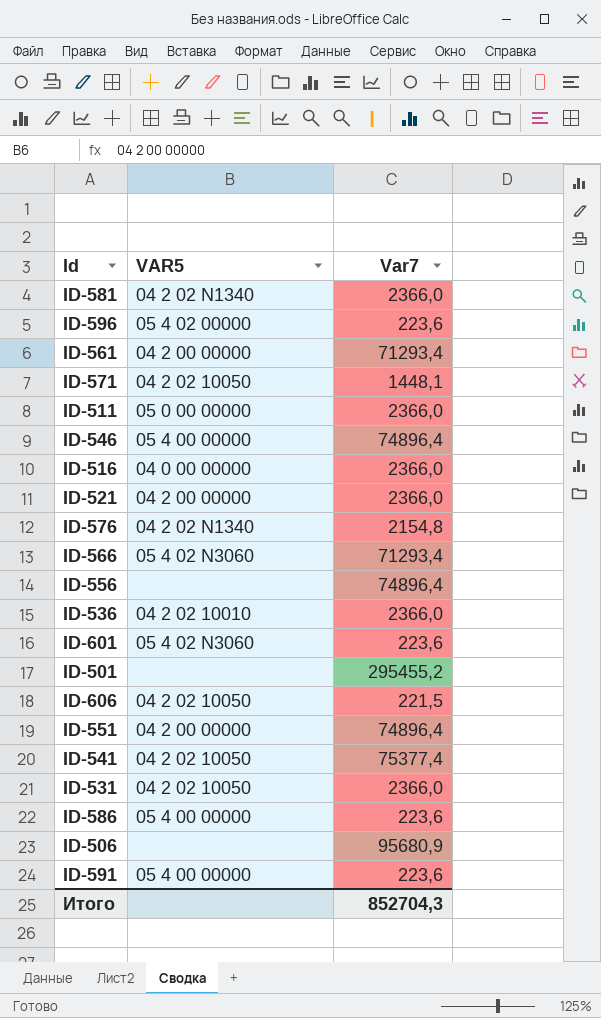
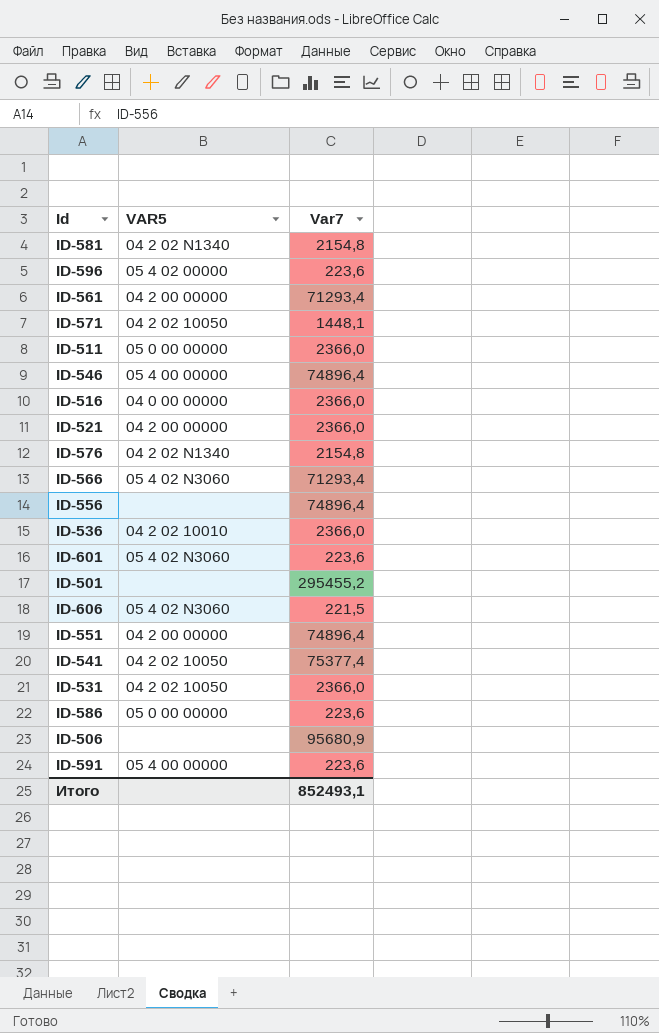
ID-581 | Var7: 2366,0 -> 2154,8
ID-606 | VAR5: 04 2 02 10050 -> 05 4 02 N3060
ID-586 | VAR5: 05 4 00 00000 -> 05 0 00 00000
Итого | Var7: 852704,3 -> 852493,1

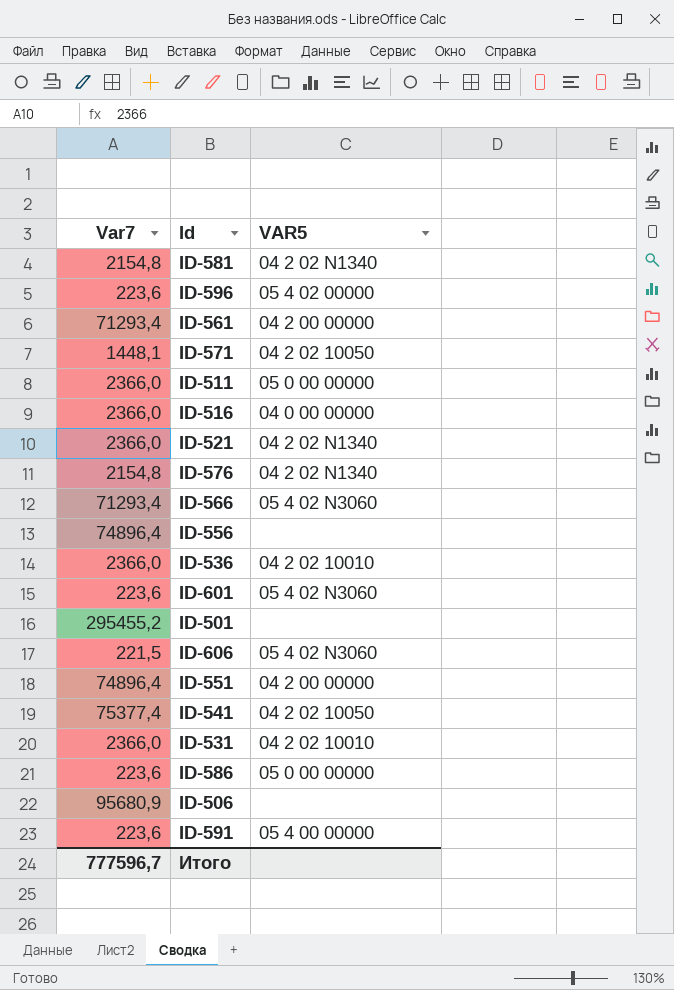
column Var7 | position: 3 -> 1
row ID-546: 05 4 00 00000 | 74896,4 -> none
ID-521 | VAR5: 04 2 00 00000 -> 04 2 02 N1340
ID-531 | VAR5: 04 2 02 10050 -> 04 2 02 10010
Итого | Var7: 852493,1 -> 777596,7

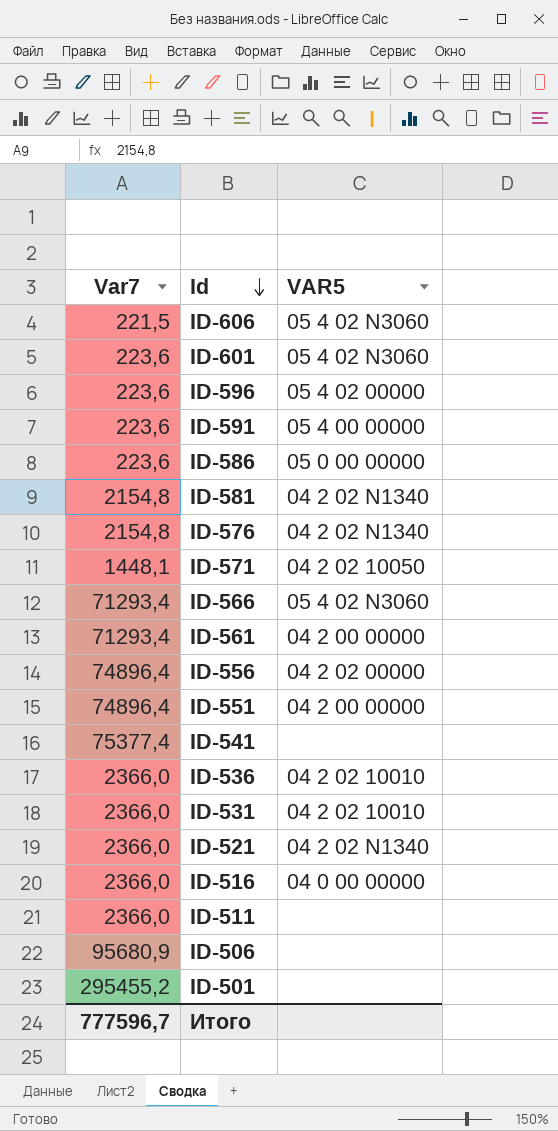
row order: none -> Id descending
ID-556 | VAR5: none -> 04 2 02 00000
ID-541 | VAR5: 04 2 02 10050 -> none
ID-511 | VAR5: 05 0 00 00000 -> none

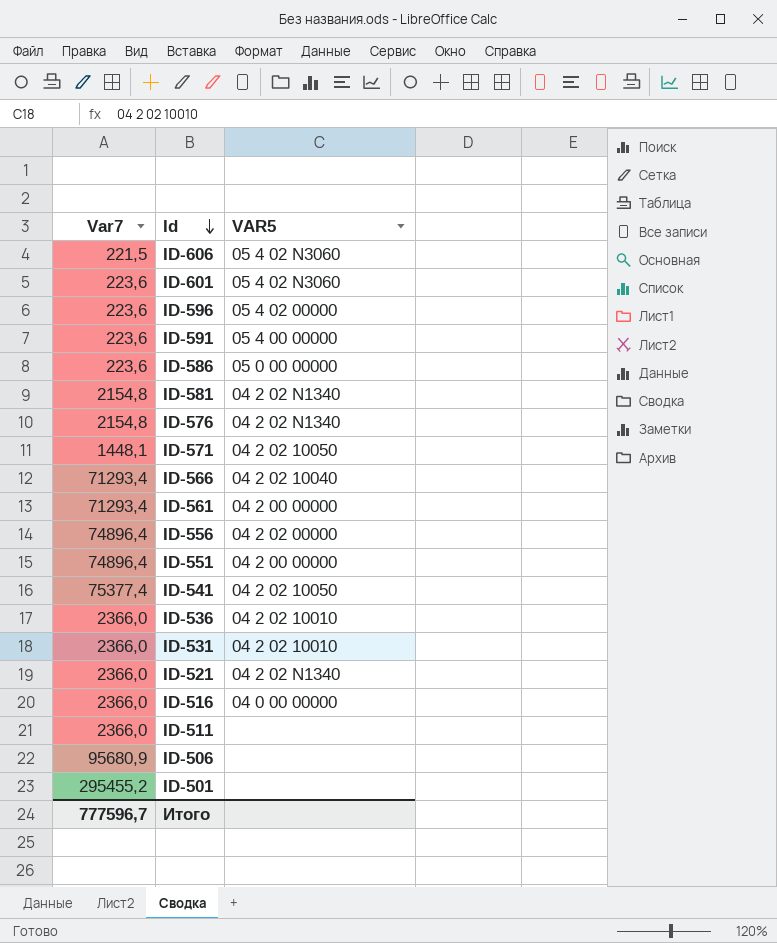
ID-566 | VAR5: 05 4 02 N3060 -> 04 2 02 10040
ID-541 | VAR5: none -> 04 2 02 10050

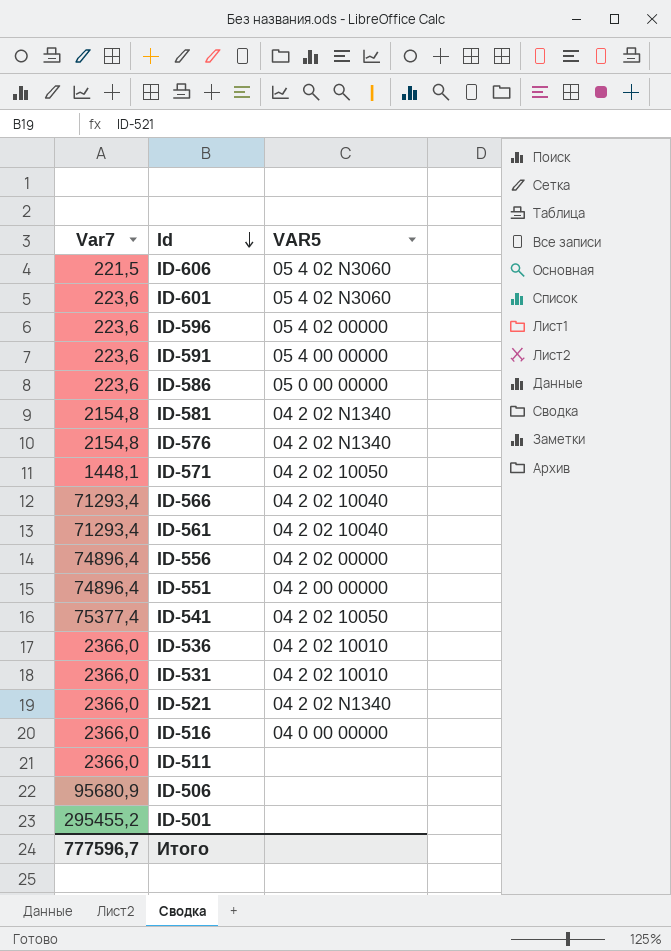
ID-561 | VAR5: 04 2 00 00000 -> 04 2 02 10040

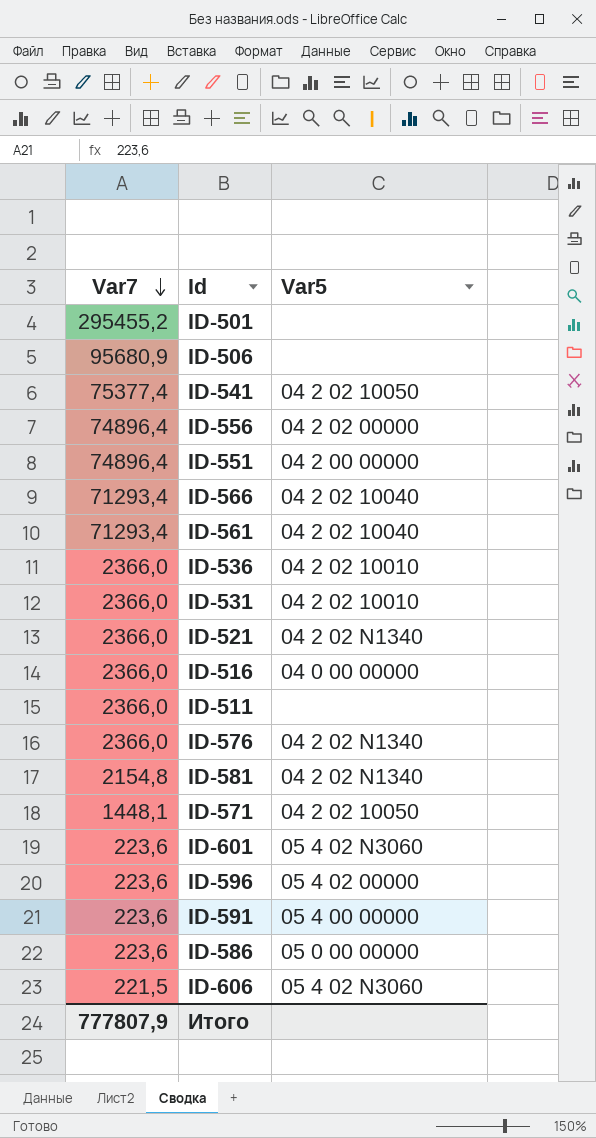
row order: Id descending -> Var7 descending
column name: VAR5 -> Var5
ID-576 | Var7: 2154,8 -> 2366,0
Итого | Var7: 777596,7 -> 777807,9

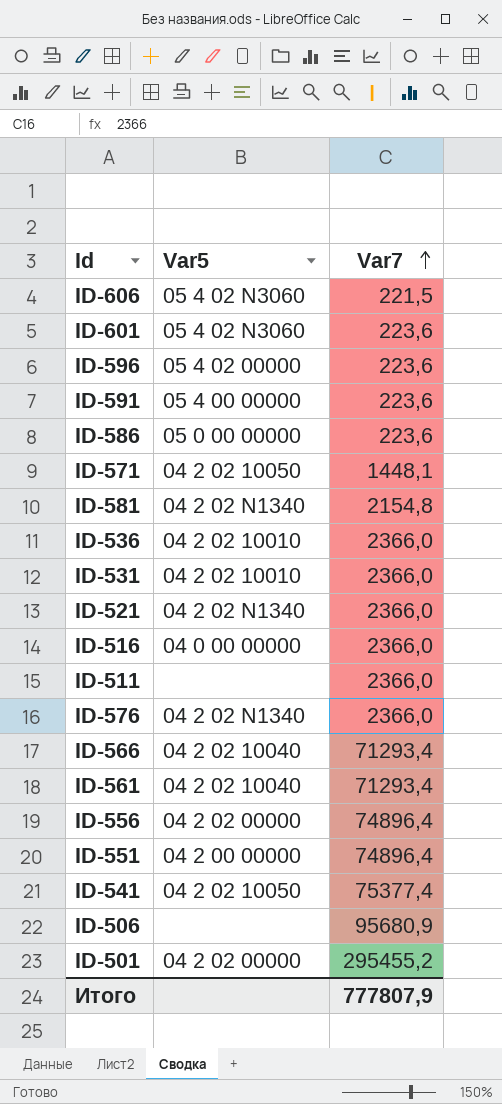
row order: Var7 descending -> Var7 ascending
column Var7 | position: 1 -> 3
ID-501 | Var5: none -> 04 2 02 00000

